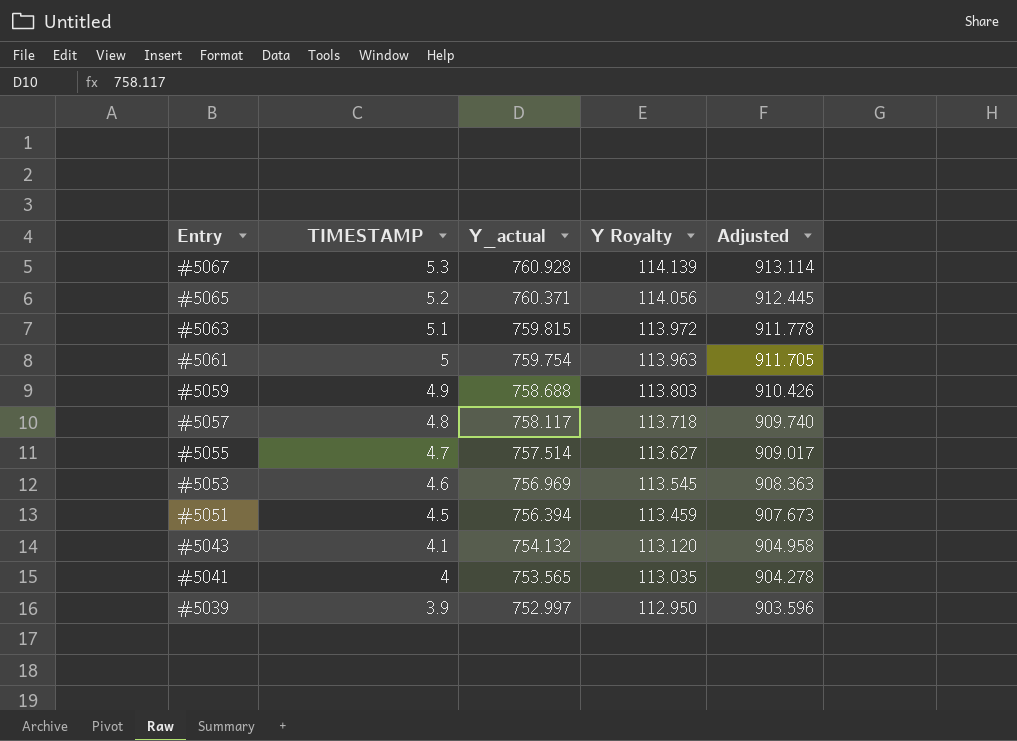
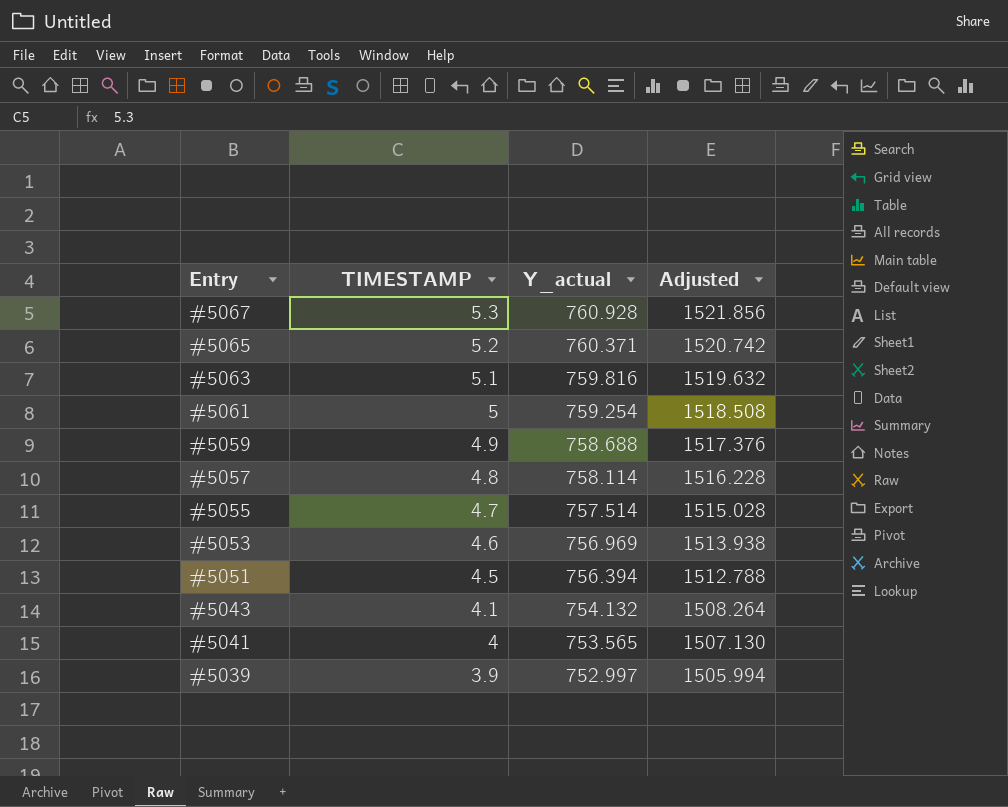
column Y Royalty | formula: [Y_actual] * 0.15 -> none
column Adjusted | formula: [Y_actual] * 1.2 -> [Y_actual] * 2
#5063 | Y_actual: 759.815 -> 759.816
#5061 | Y_actual: 759.754 -> 759.254
#5057 | Y_actual: 758.117 -> 758.114

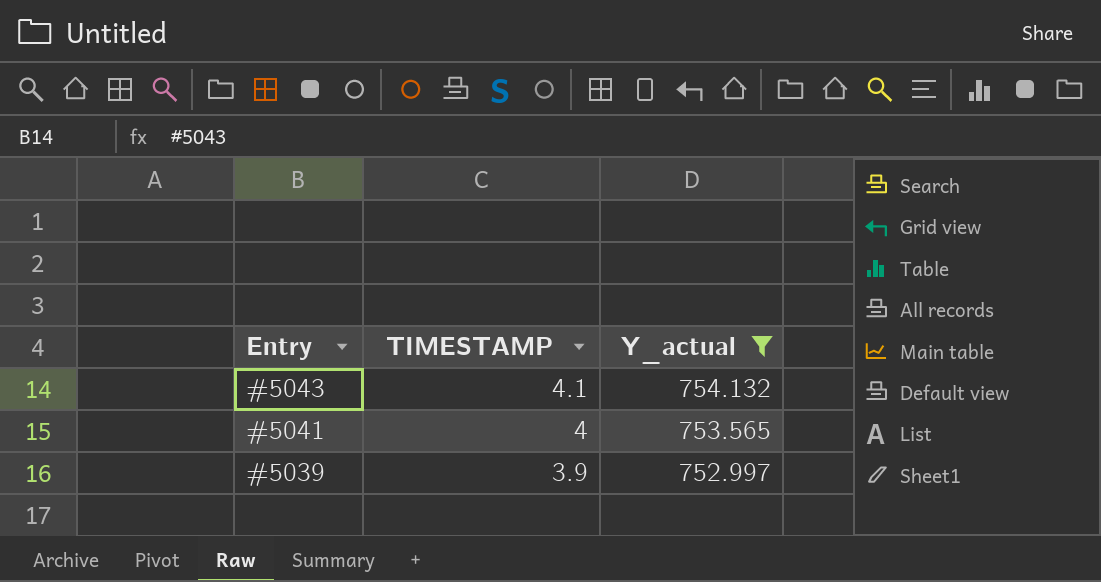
filter: none -> Y_actual <= 754.132
column Adjusted | formula: [Y_actual] * 2 -> none

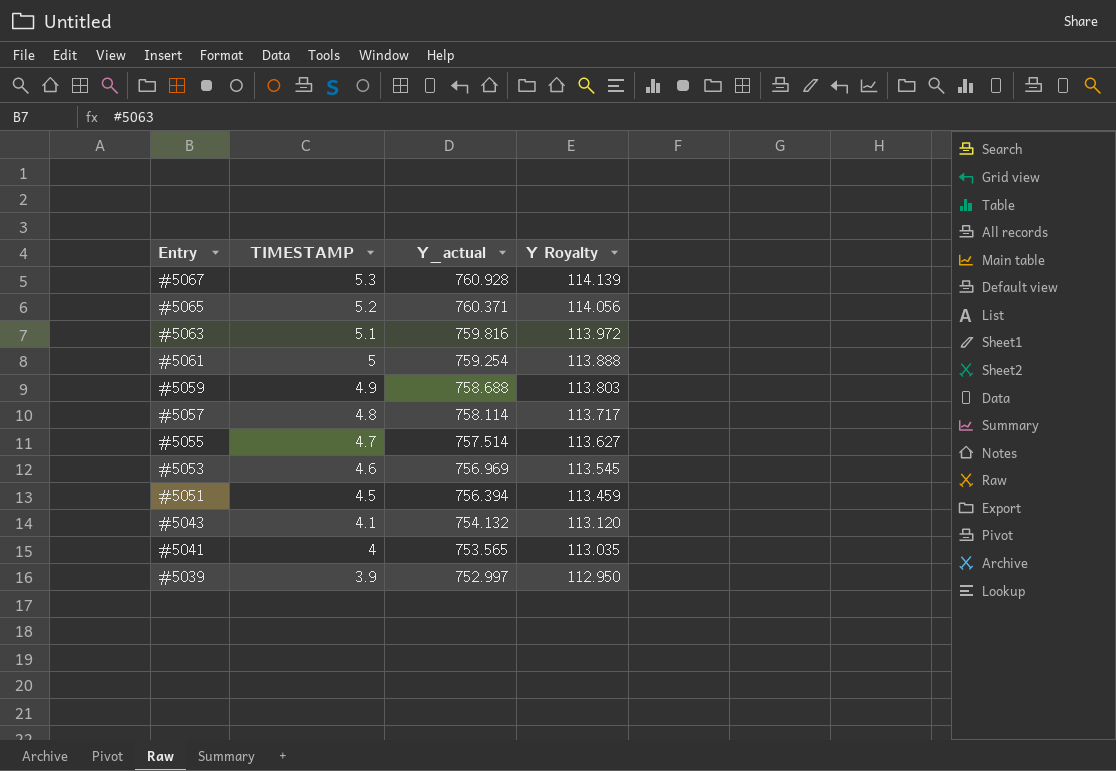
filter: Y_actual <= 754.132 -> none
column Y Royalty | formula: none -> [Y_actual] * 0.15

